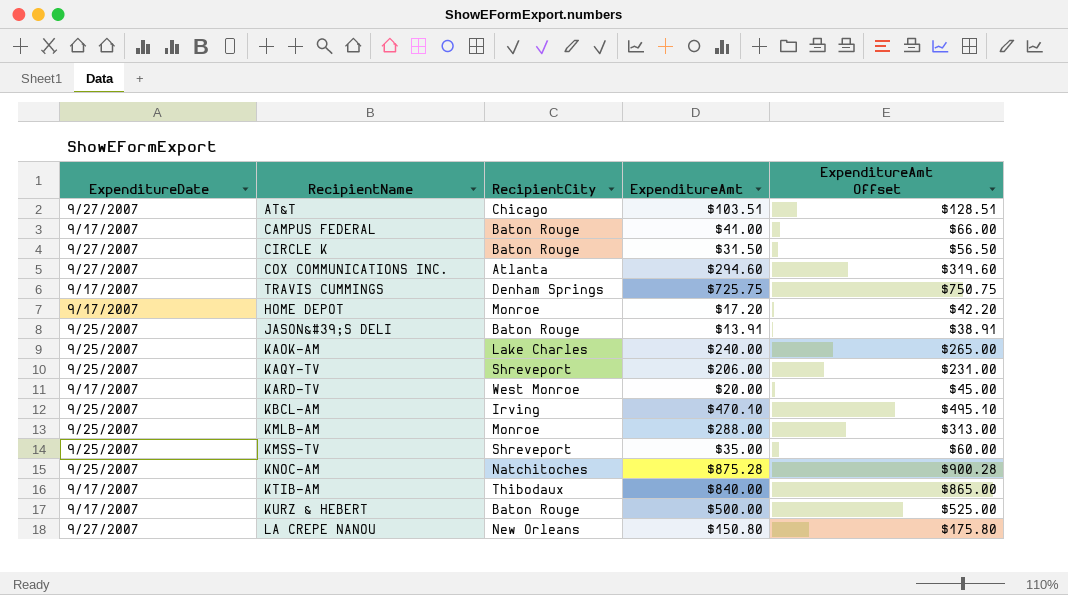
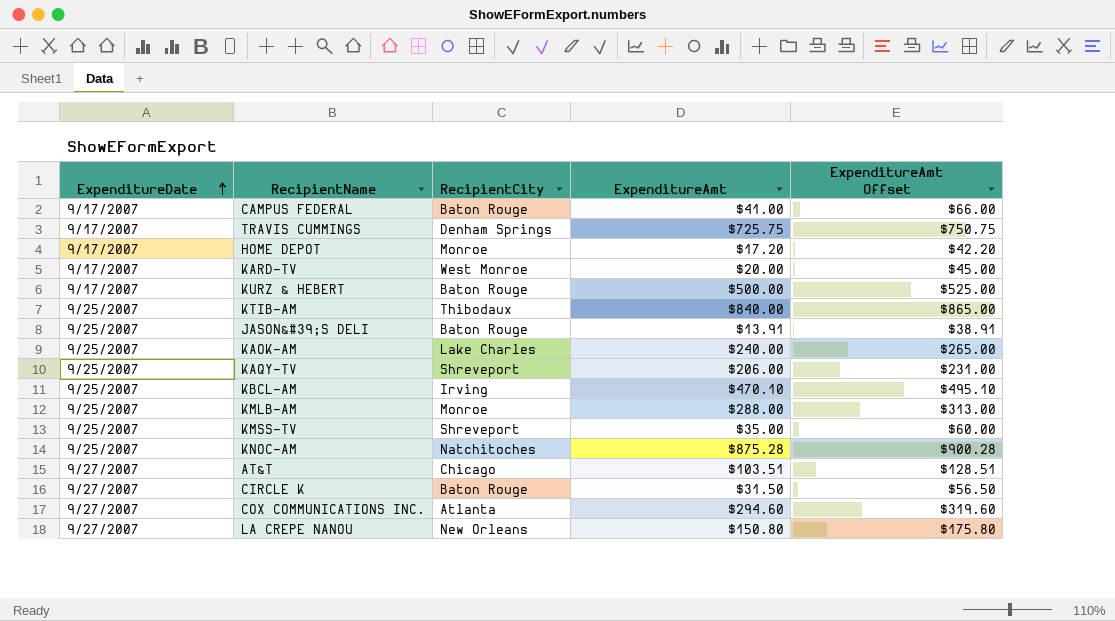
row order: none -> ExpenditureDate ascending
KTIB-AM | ExpenditureDate: 9/17/2007 -> 9/25/2007

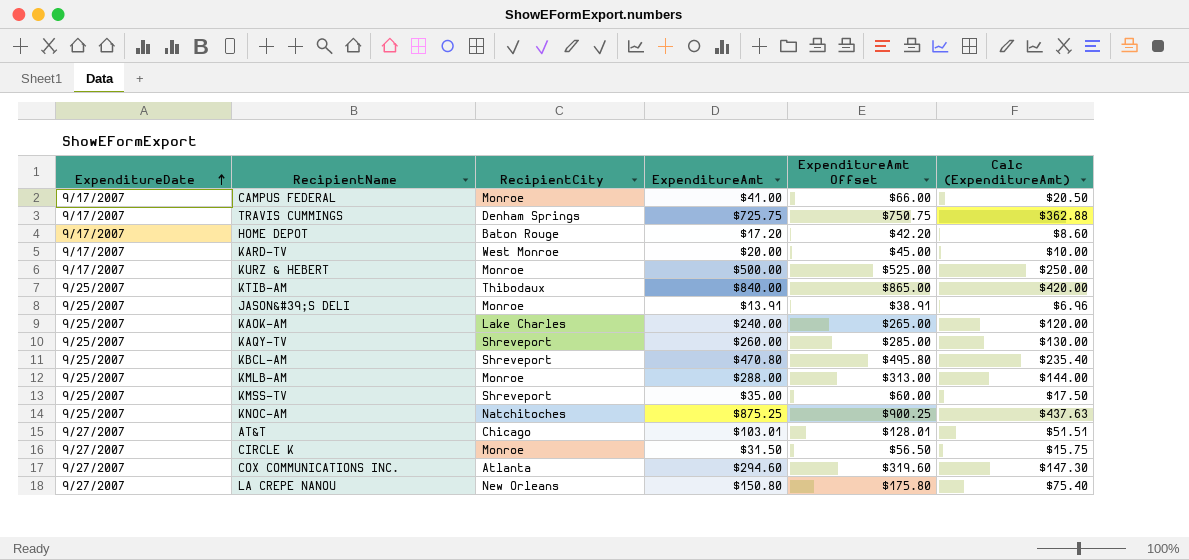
column Calc (ExpenditureAmt) | formula: none -> [ExpenditureAmt] * 0.5
CAMPUS FEDERAL | RecipientCity: Baton Rouge -> Monroe
HOME DEPOT | RecipientCity: Monroe -> Baton Rouge
KURZ & HEBERT | RecipientCity: Baton Rouge -> Monroe
JASON&#39;S DELI | RecipientCity: Baton Rouge -> Monroe
KAQY-TV | ExpenditureAmt: $206.00 -> $260.00
KAQY-TV | ExpenditureAmt Offset: $231.00 -> $285.00
KBCL-AM | RecipientCity: Irving -> Shreveport
KBCL-AM | ExpenditureAmt: $470.10 -> $470.80
KBCL-AM | ExpenditureAmt Offset: $495.10 -> $495.80
KNOC-AM | ExpenditureAmt: $875.28 -> $875.25
KNOC-AM | ExpenditureAmt Offset: $900.28 -> $900.25
AT&T | ExpenditureAmt: $103.51 -> $103.01
AT&T | ExpenditureAmt Offset: $128.51 -> $128.01
CIRCLE K | RecipientCity: Baton Rouge -> Monroe

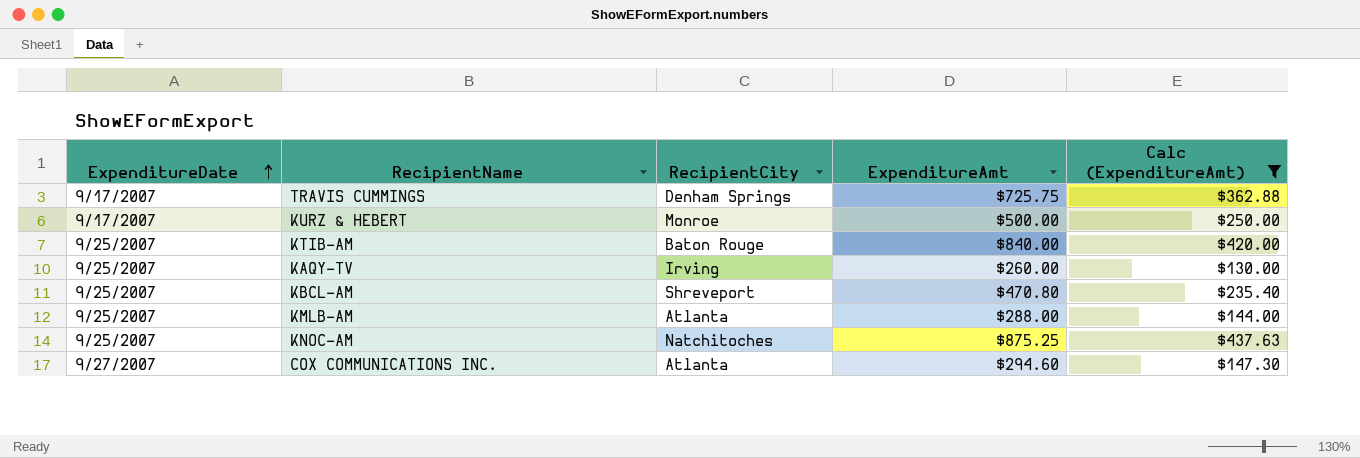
filter: none -> Calc (ExpenditureAmt) >= $130.00
column ExpenditureAmt Offset | formula: [ExpenditureAmt] + 25 -> none
KTIB-AM | RecipientCity: Thibodaux -> Baton Rouge
KAQY-TV | RecipientCity: Shreveport -> Irving
KMLB-AM | RecipientCity: Monroe -> Atlanta

